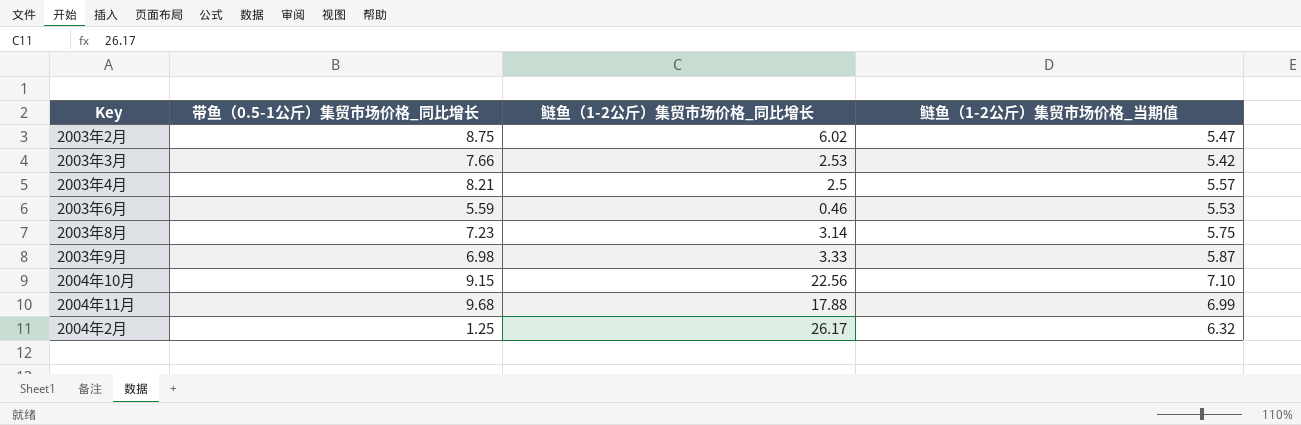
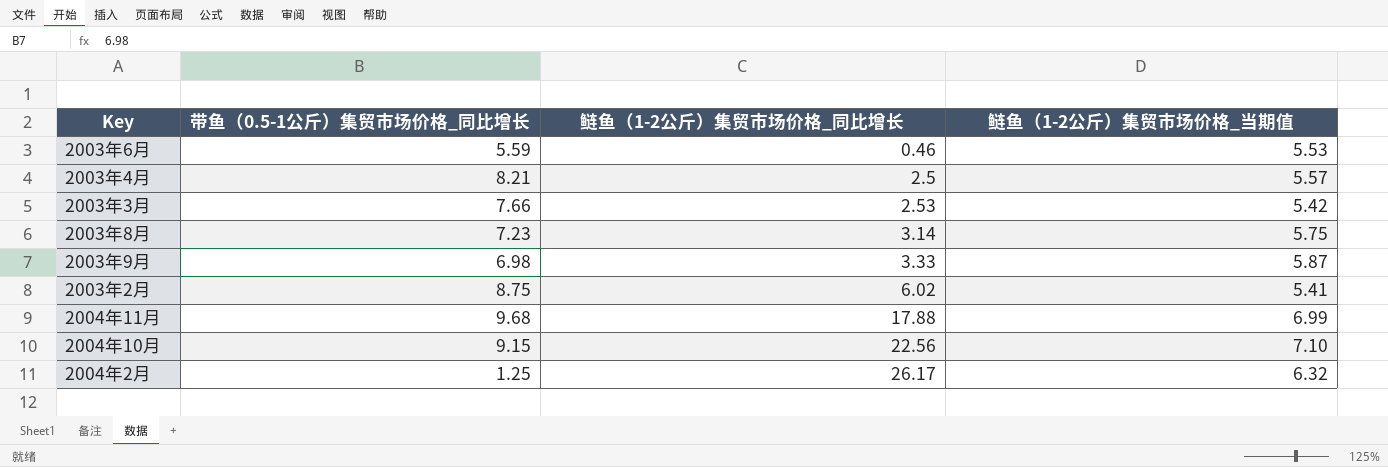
row order: none -> 鲢鱼（1-2公斤）集贸市场价格_同比增长 ascending
2003年2月 | 鲢鱼（1-2公斤）集贸市场价格_当期值: 5.47 -> 5.41

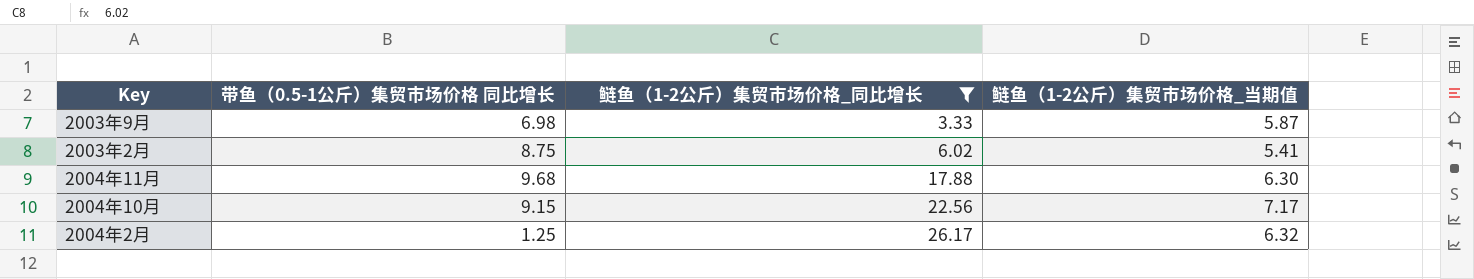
filter: none -> 鲢鱼（1-2公斤）集贸市场价格_同比增长 >= 3.33
column name: 带鱼（0.5-1公斤）集贸市场价格_同比增长 -> 带鱼（0.5-1公斤）集贸市场价格 同比增长
2004年11月 | 鲢鱼（1-2公斤）集贸市场价格_当期值: 6.99 -> 6.30
2004年10月 | 鲢鱼（1-2公斤）集贸市场价格_当期值: 7.10 -> 7.17

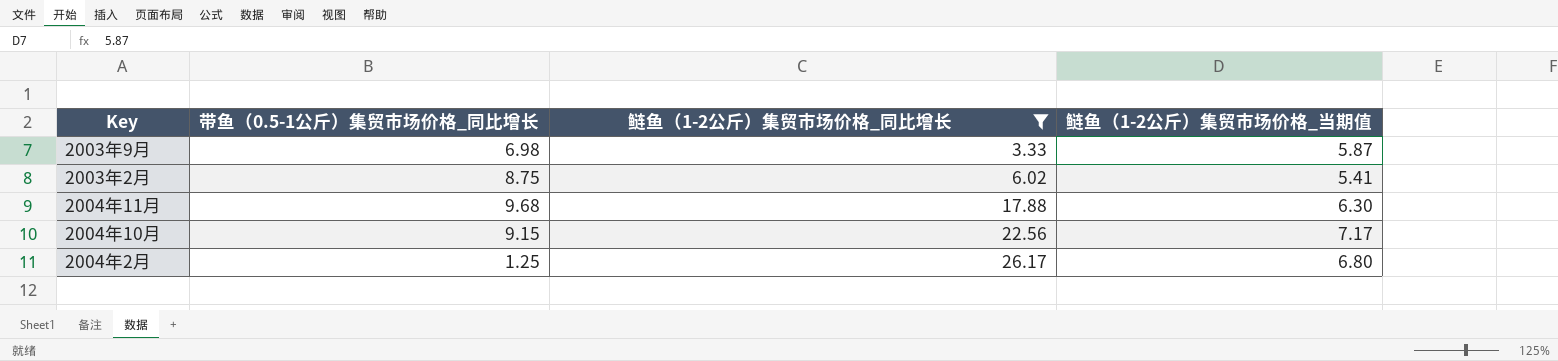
column name: 带鱼（0.5-1公斤）集贸市场价格 同比增长 -> 带鱼（0.5-1公斤）集贸市场价格_同比增长
2004年2月 | 鲢鱼（1-2公斤）集贸市场价格_当期值: 6.32 -> 6.80

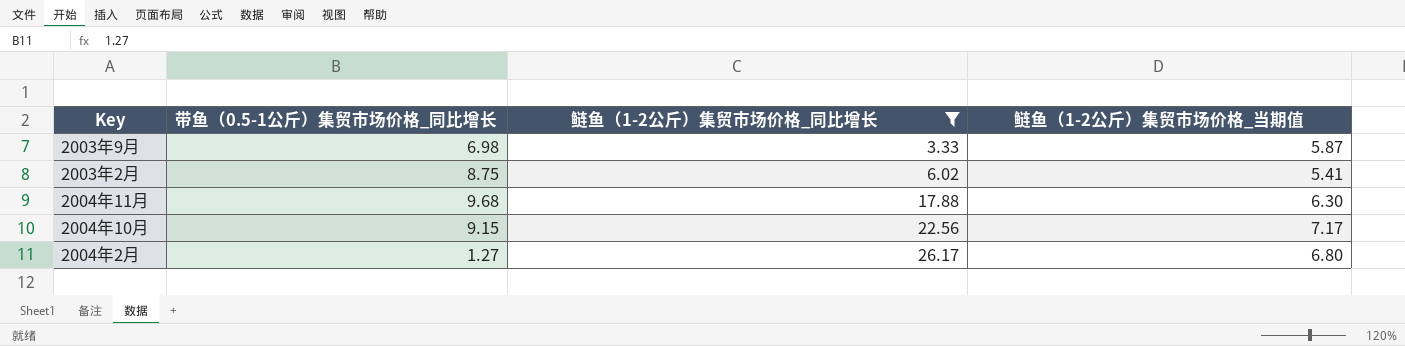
2004年2月 | 带鱼（0.5-1公斤）集贸市场价格_同比增长: 1.25 -> 1.27

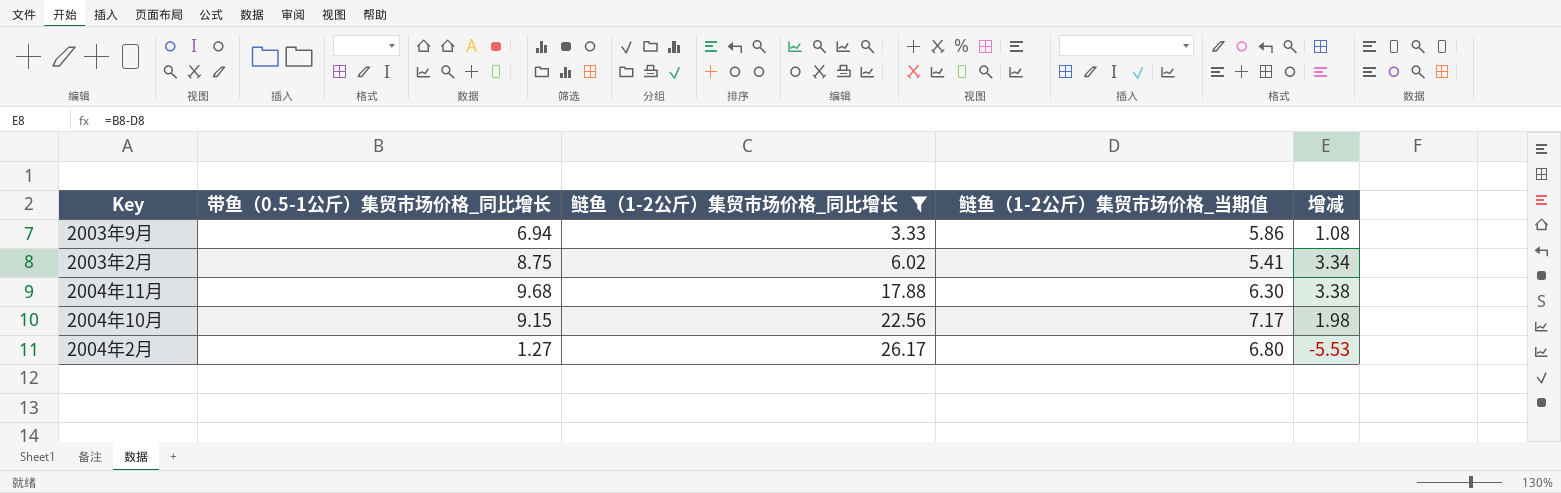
column 增减 | formula: none -> [带鱼（0.5-1公斤）集贸市场价格_同比增长] - [鲢鱼（1-2公斤）集贸市场价格_当期值]
2003年9月 | 带鱼（0.5-1公斤）集贸市场价格_同比增长: 6.98 -> 6.94
2003年9月 | 鲢鱼（1-2公斤）集贸市场价格_当期值: 5.87 -> 5.86

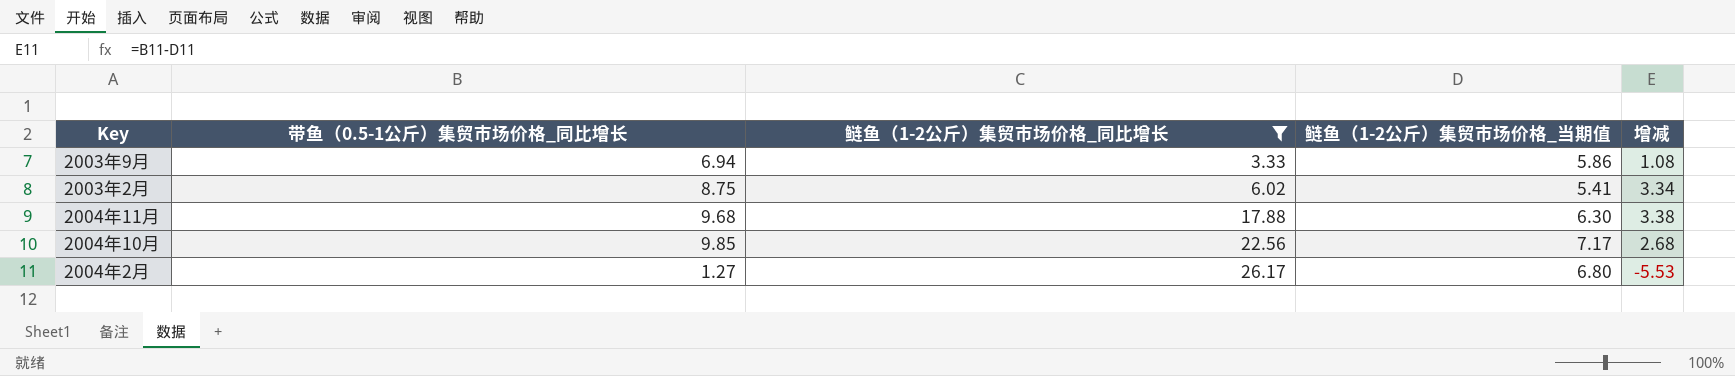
2004年10月 | 带鱼（0.5-1公斤）集贸市场价格_同比增长: 9.15 -> 9.85
2004年10月 | 增减: 1.98 -> 2.68

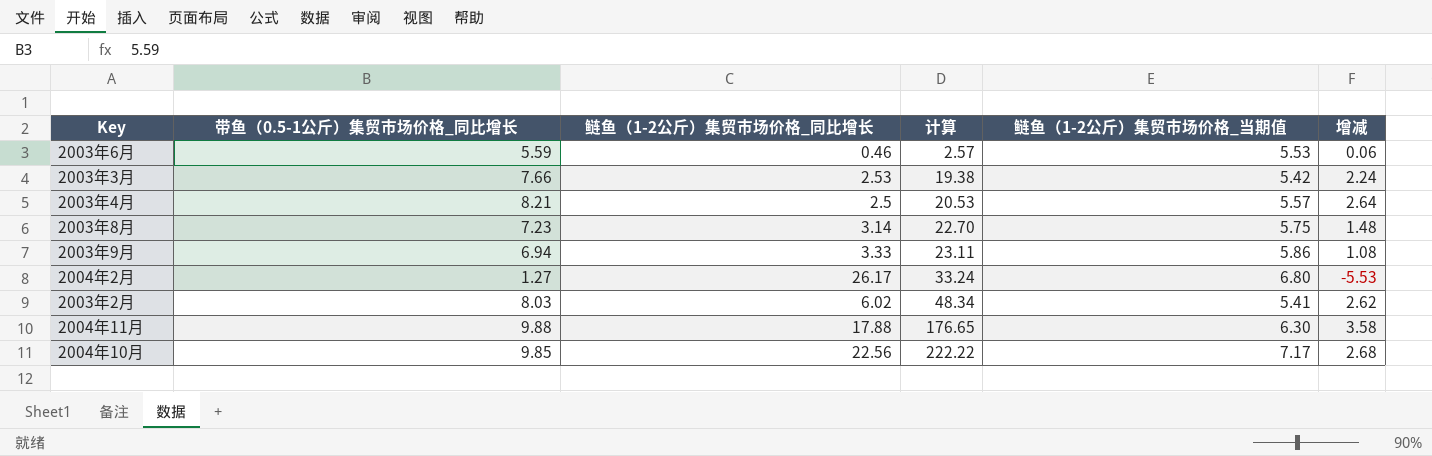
filter: 鲢鱼（1-2公斤）集贸市场价格_同比增长 >= 3.33 -> none
row order: 鲢鱼（1-2公斤）集贸市场价格_同比增长 ascending -> 计算 ascending
column 计算 | formula: none -> [带鱼（0.5-1公斤）集贸市场价格_同比增长] * [鲢鱼（1-2公斤）集贸市场价格_同比增长]
2003年2月 | 带鱼（0.5-1公斤）集贸市场价格_同比增长: 8.75 -> 8.03
2003年2月 | 增减: 3.34 -> 2.62
2004年11月 | 带鱼（0.5-1公斤）集贸市场价格_同比增长: 9.68 -> 9.88
2004年11月 | 增减: 3.38 -> 3.58

